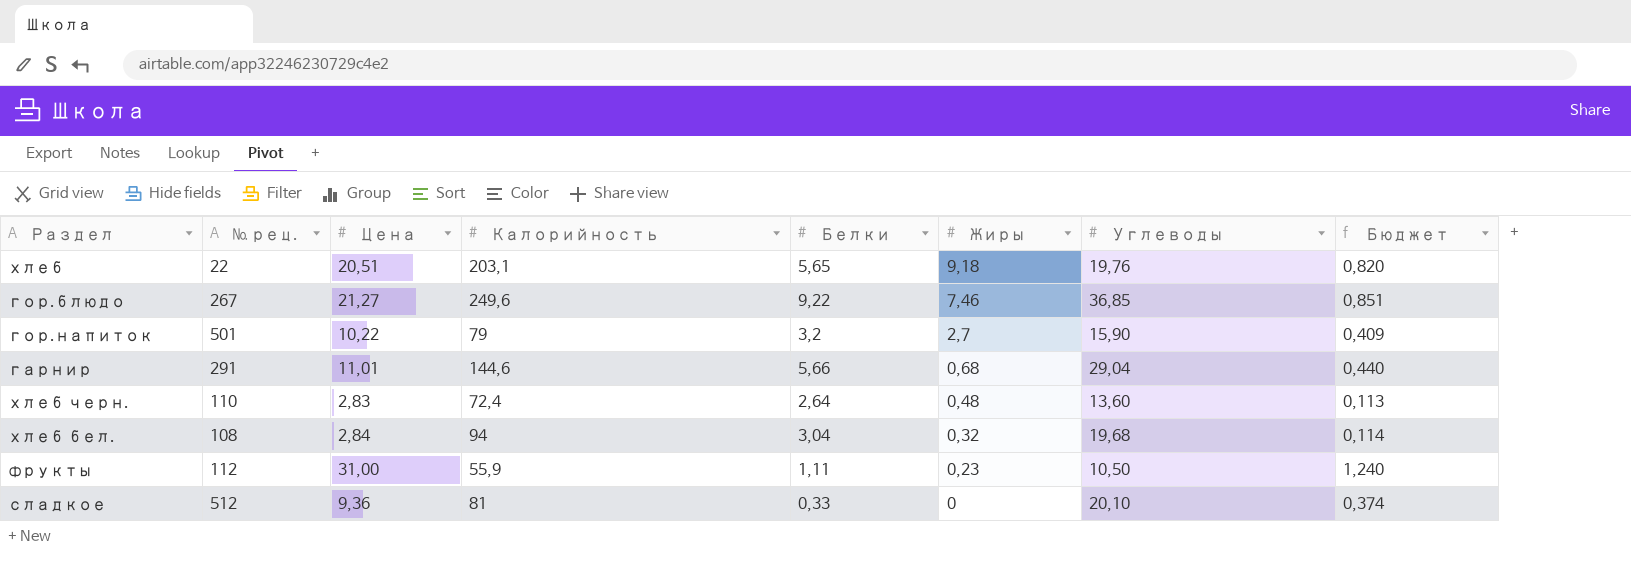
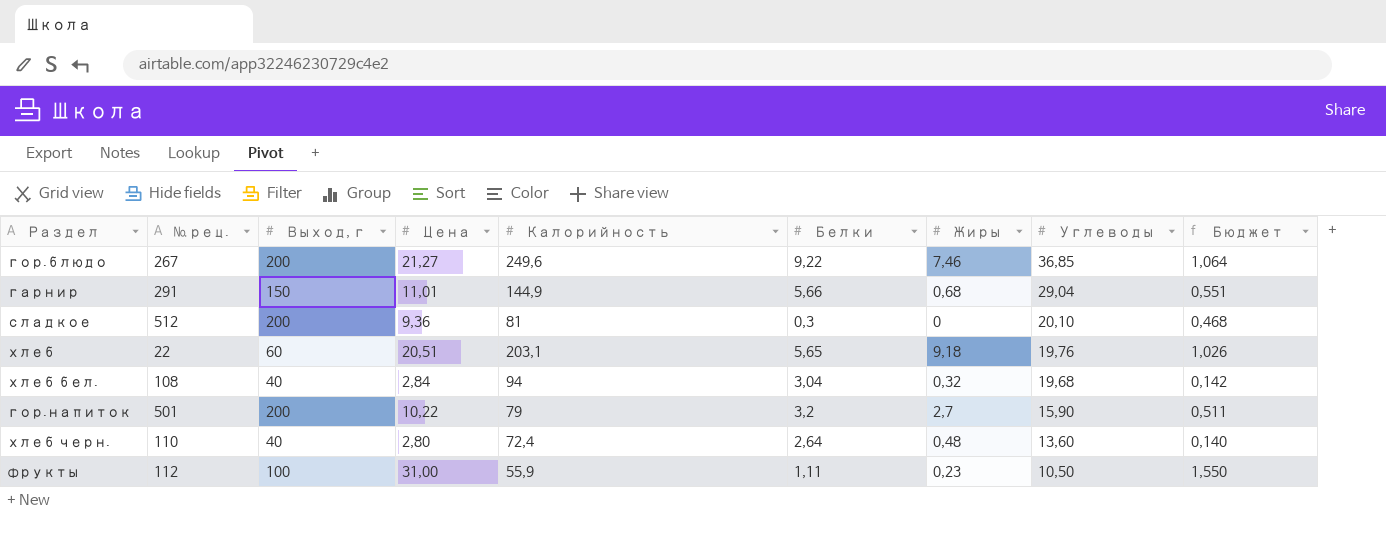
row order: Жиры descending -> Углеводы descending
column Выход, г | position: none -> 3
column Бюджет | formula: [Цена] * 0,04 -> [Цена] * 0,05
гарнир | Калорийность: 144,6 -> 144,9
сладкое | Белки: 0,33 -> 0,3
хлеб черн. | Цена: 2,83 -> 2,80

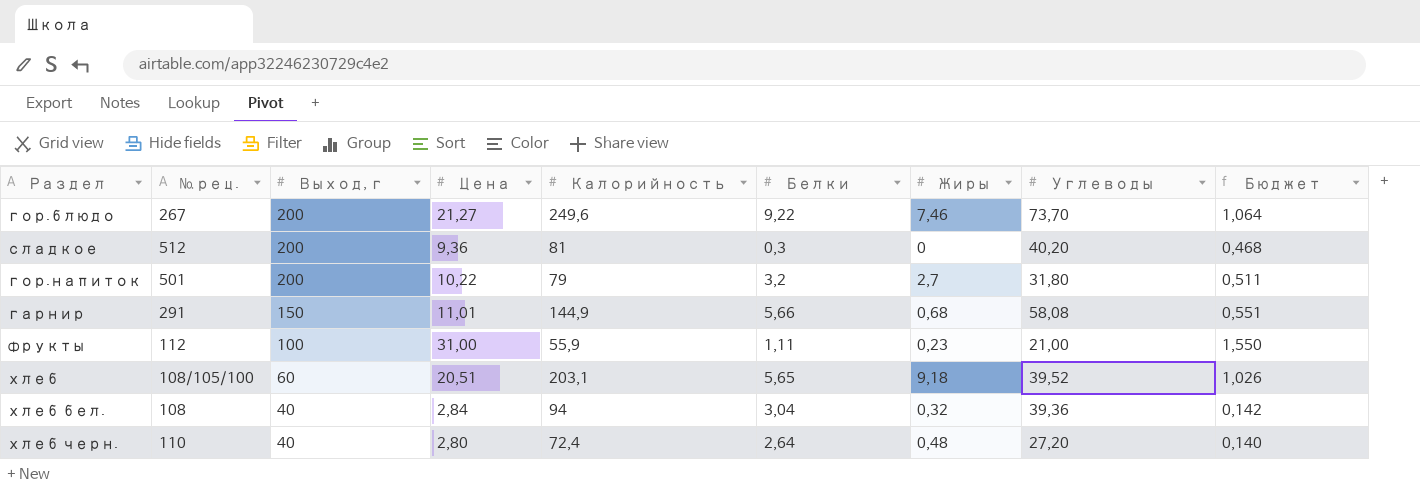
row order: Углеводы descending -> Выход, г descending
гор.блюдо | Углеводы: 36,85 -> 73,70
сладкое | Углеводы: 20,10 -> 40,20
гор.напиток | Углеводы: 15,90 -> 31,80
гарнир | Углеводы: 29,04 -> 58,08
фрукты | Углеводы: 10,50 -> 21,00
хлеб | № рец.: 22 -> 108/105/100
хлеб | Углеводы: 19,76 -> 39,52
хлеб бел. | Углеводы: 19,68 -> 39,36
хлеб черн. | Углеводы: 13,60 -> 27,20

